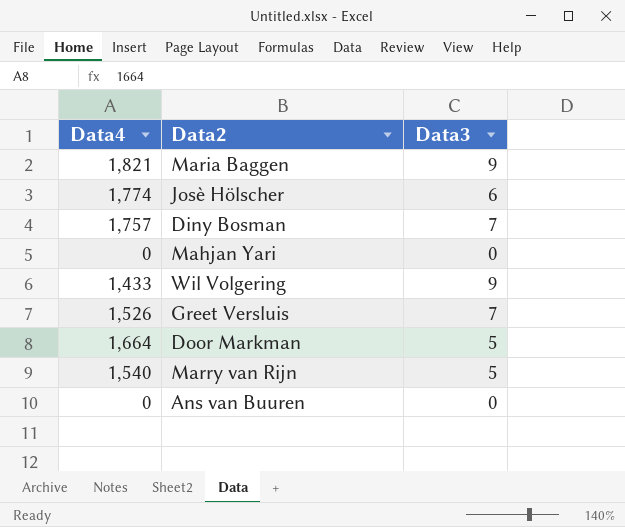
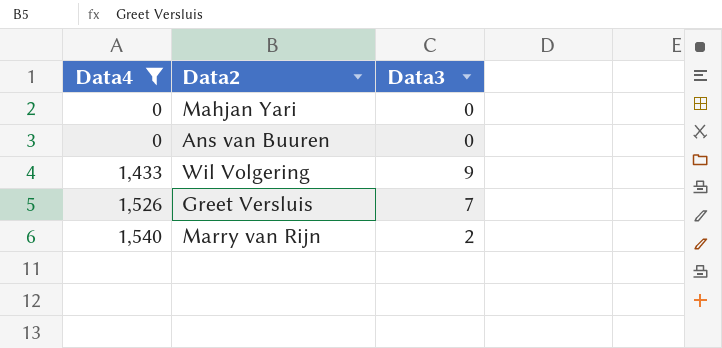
filter: none -> Data4 <= 1,540
row order: none -> Data4 ascending
Marry van Rijn | Data3: 5 -> 2

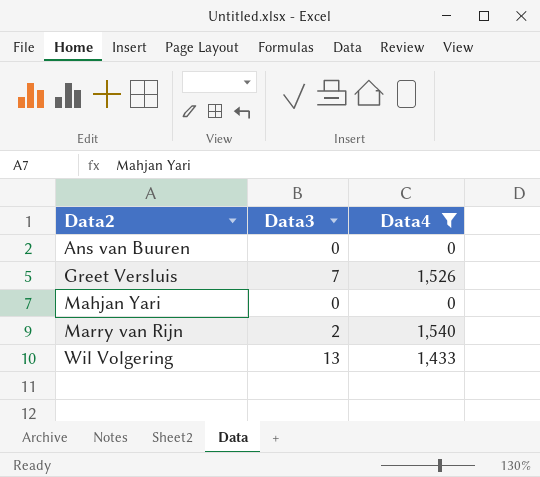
row order: Data4 ascending -> Data2 ascending
column Data4 | position: 1 -> 3
Wil Volgering | Data3: 9 -> 13

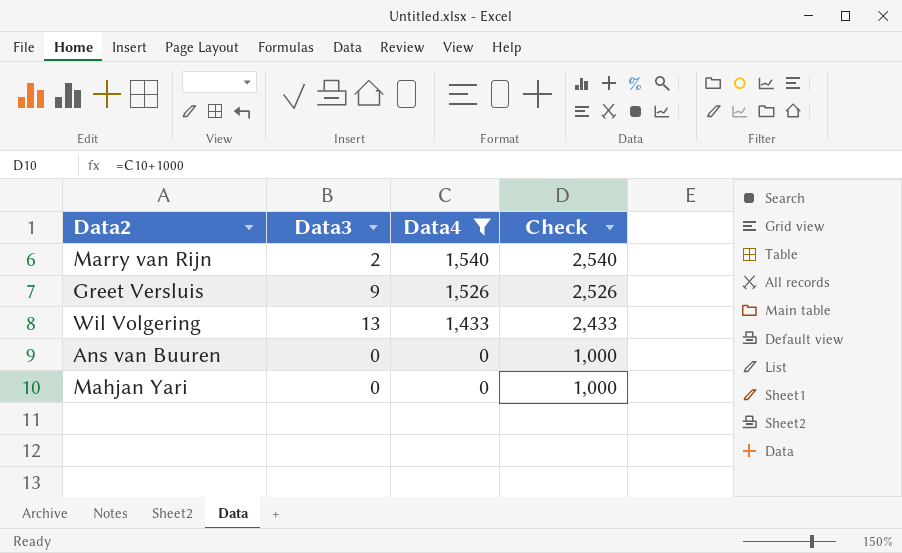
row order: Data2 ascending -> Data4 descending
column Check | formula: none -> [Data4] + 1000
Greet Versluis | Data3: 7 -> 9

